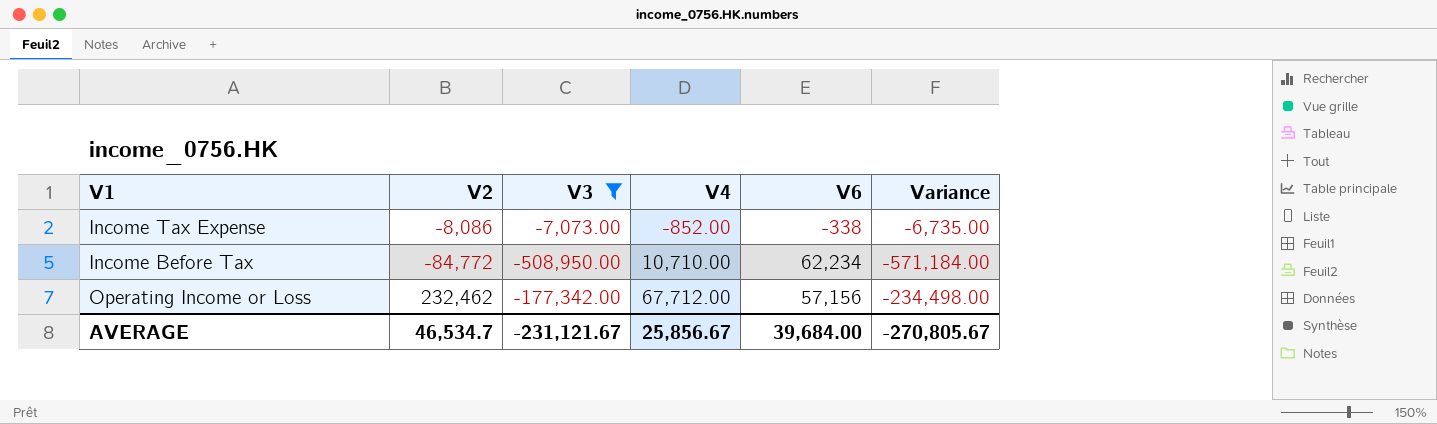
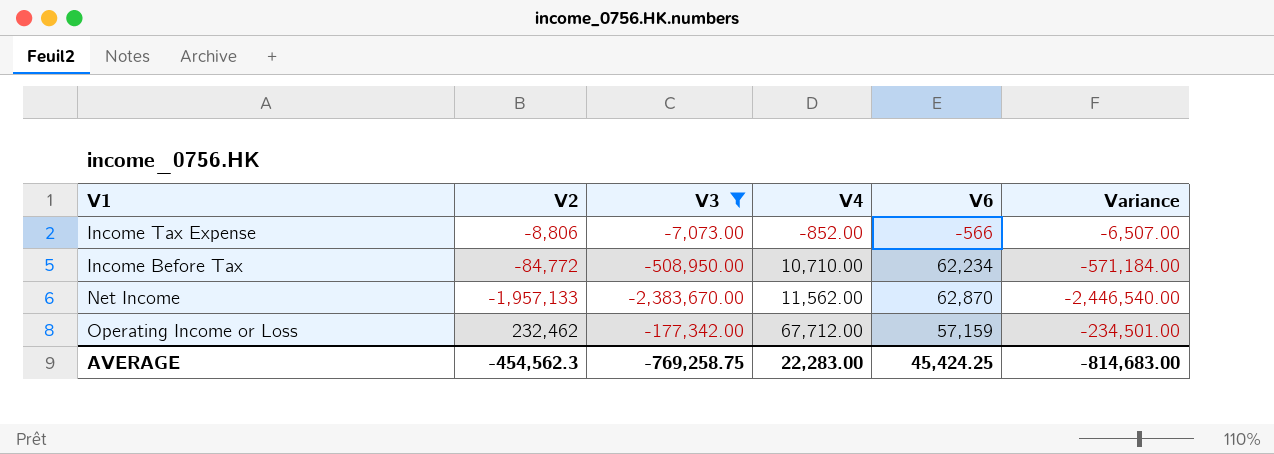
Income Tax Expense | V2: -8,086 -> -8,806
Income Tax Expense | V6: -338 -> -566
Income Tax Expense | Variance: -6,735.00 -> -6,507.00
row Net Income: none -> -1,957,133 | -2,383,670.00 | 11,562.00 | 62,870 | -2,446,540.00
Operating Income or Loss | V6: 57,156 -> 57,159
Operating Income or Loss | Variance: -234,498.00 -> -234,501.00
AVERAGE | V2: 46,534.7 -> -454,562.3
AVERAGE | V3: -231,121.67 -> -769,258.75
AVERAGE | V4: 25,856.67 -> 22,283.00
AVERAGE | V6: 39,684.00 -> 45,424.25
AVERAGE | Variance: -270,805.67 -> -814,683.00

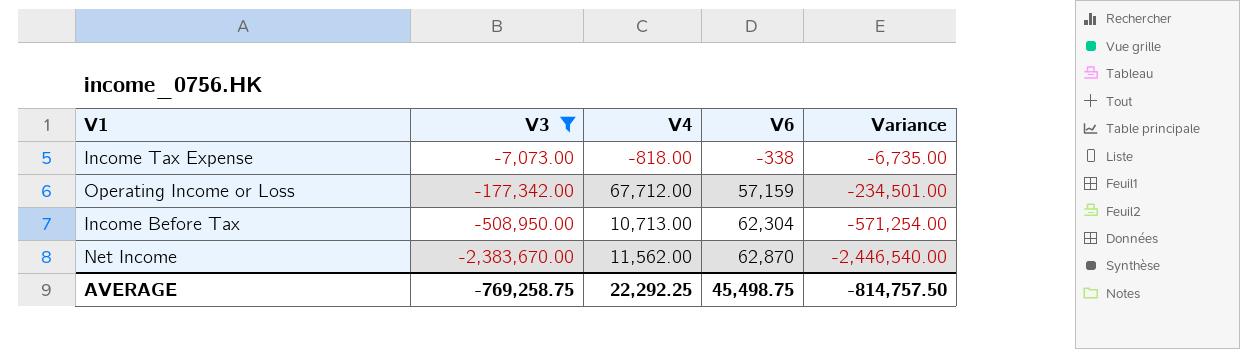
row order: V4 ascending -> V3 descending
column V2 | position: 2 -> none
Income Tax Expense | V4: -852.00 -> -818.00
Income Tax Expense | V6: -566 -> -338
Income Tax Expense | Variance: -6,507.00 -> -6,735.00
Income Before Tax | V4: 10,710.00 -> 10,713.00
Income Before Tax | V6: 62,234 -> 62,304
Income Before Tax | Variance: -571,184.00 -> -571,254.00
AVERAGE | V4: 22,283.00 -> 22,292.25
AVERAGE | V6: 45,424.25 -> 45,498.75
AVERAGE | Variance: -814,683.00 -> -814,757.50

